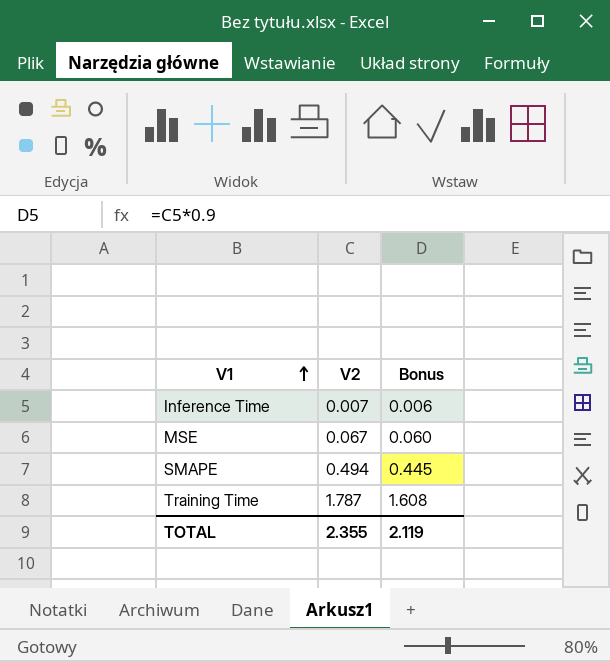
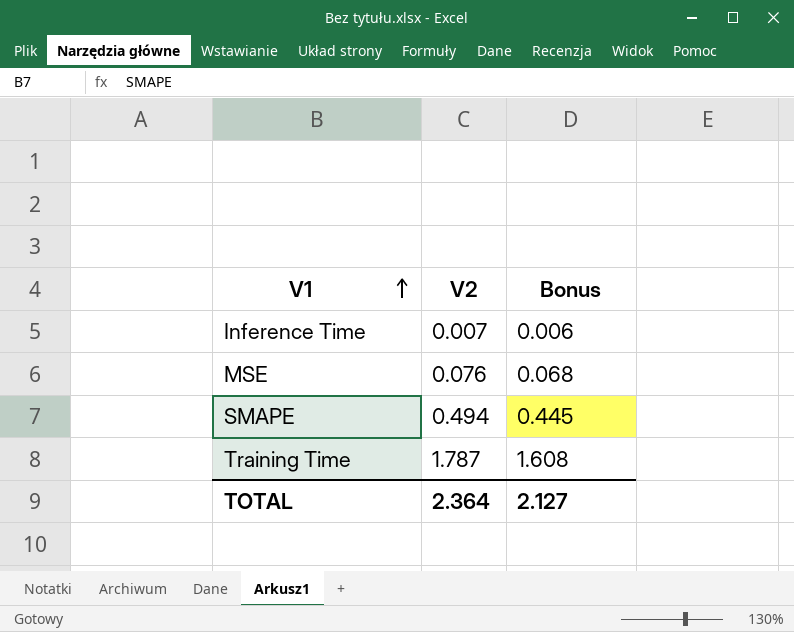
MSE | V2: 0.067 -> 0.076
MSE | Bonus: 0.060 -> 0.068
TOTAL | V2: 2.355 -> 2.364
TOTAL | Bonus: 2.119 -> 2.127

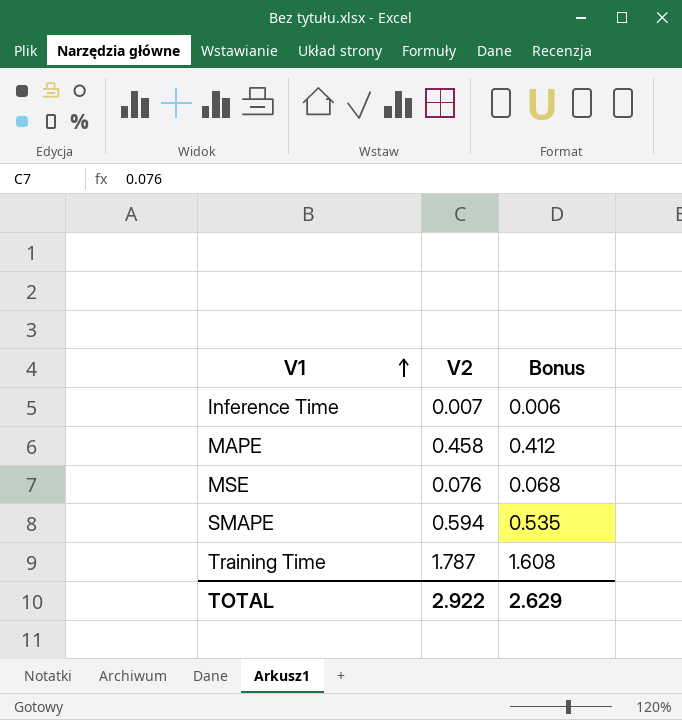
row MAPE: none -> 0.458 | 0.412
SMAPE | V2: 0.494 -> 0.594
SMAPE | Bonus: 0.445 -> 0.535
TOTAL | V2: 2.364 -> 2.922
TOTAL | Bonus: 2.127 -> 2.629

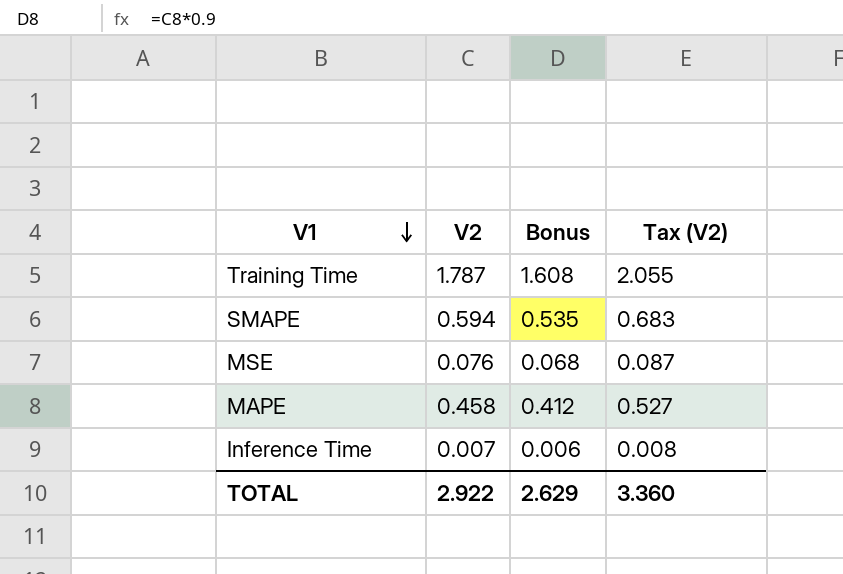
row order: V1 ascending -> V1 descending
column Tax (V2) | formula: none -> [V2] * 1.15

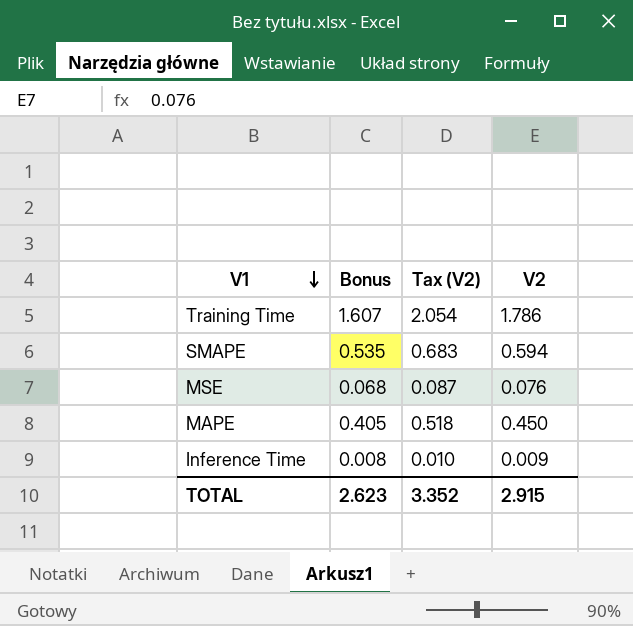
column V2 | position: 2 -> 4
Training Time | Bonus: 1.608 -> 1.607
Training Time | Tax (V2): 2.055 -> 2.054
Training Time | V2: 1.787 -> 1.786
MAPE | Bonus: 0.412 -> 0.405
MAPE | Tax (V2): 0.527 -> 0.518
MAPE | V2: 0.458 -> 0.450
Inference Time | Bonus: 0.006 -> 0.008
Inference Time | Tax (V2): 0.008 -> 0.010
Inference Time | V2: 0.007 -> 0.009
TOTAL | Bonus: 2.629 -> 2.623
TOTAL | Tax (V2): 3.360 -> 3.352
TOTAL | V2: 2.922 -> 2.915

